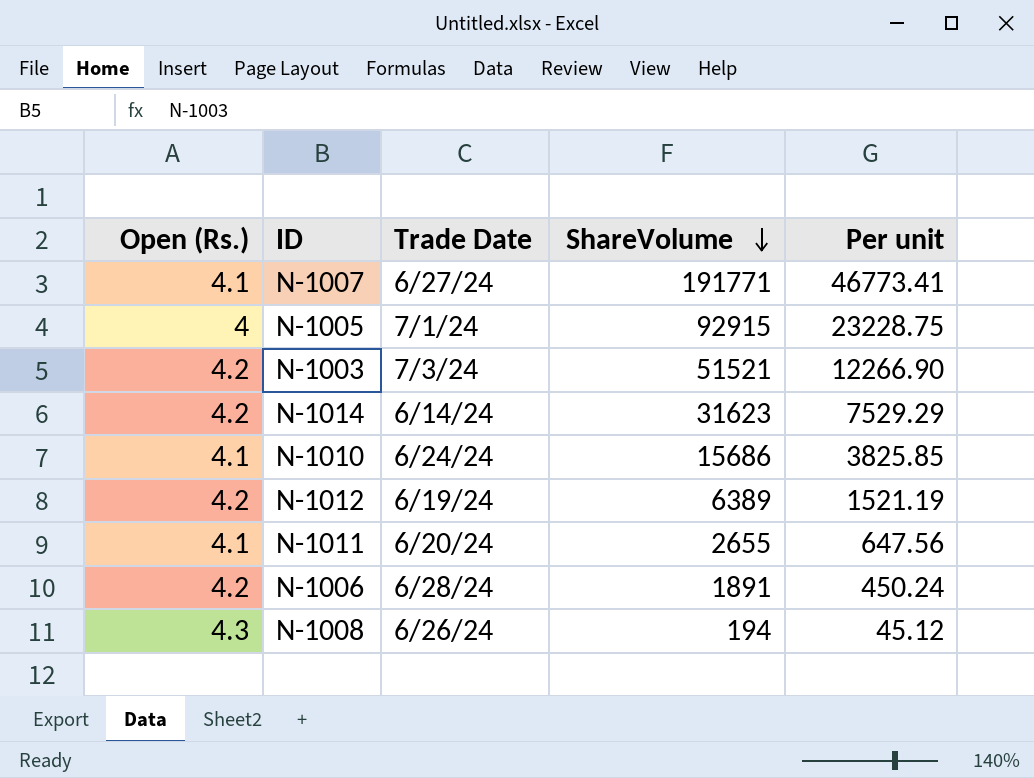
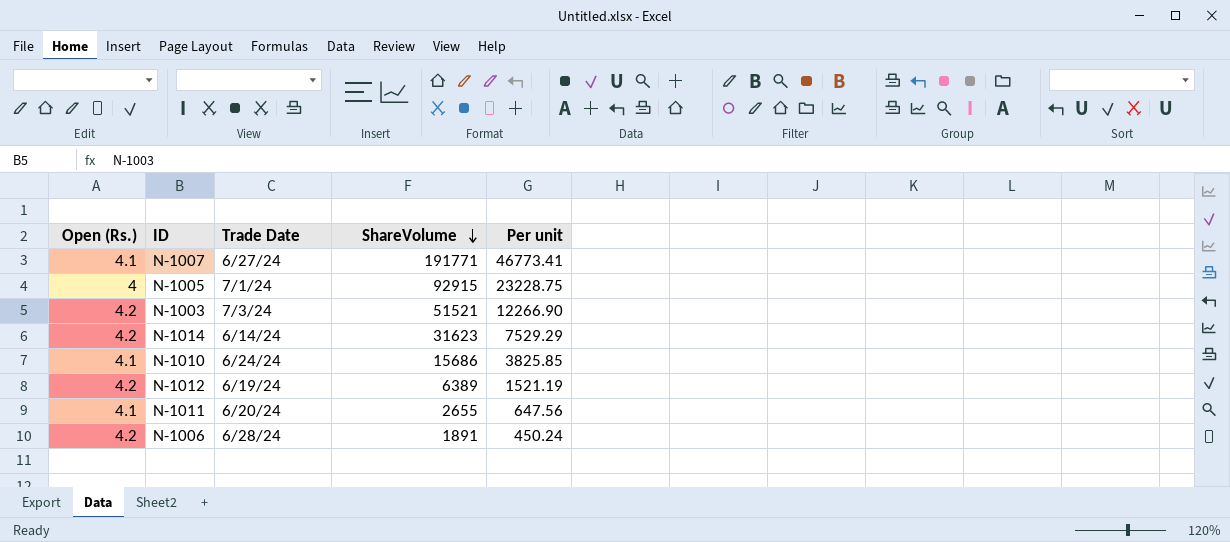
row N-1008: 4.3 | 6/26/24 | 194 | 45.12 -> none

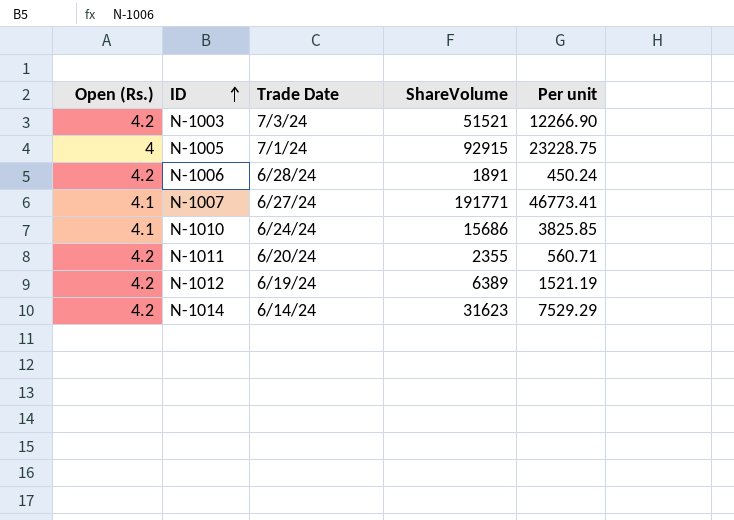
row order: ShareVolume descending -> ID ascending
N-1011 | Open (Rs.): 4.1 -> 4.2
N-1011 | ShareVolume: 2655 -> 2355
N-1011 | Per unit: 647.56 -> 560.71

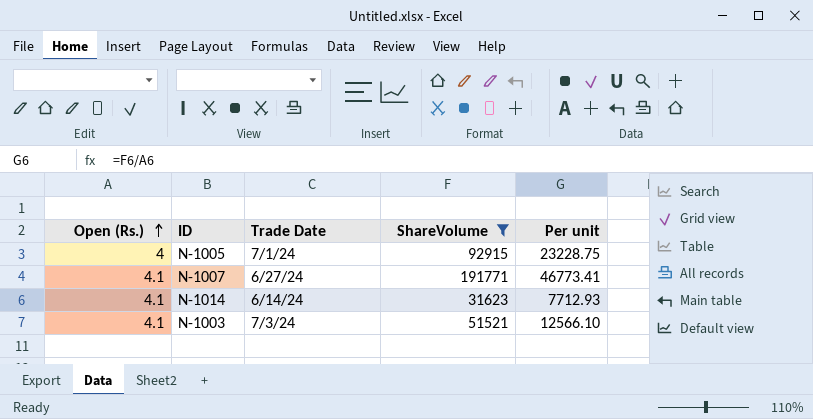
filter: none -> ShareVolume >= 31623
row order: ID ascending -> Open (Rs.) ascending
N-1014 | Open (Rs.): 4.2 -> 4.1
N-1014 | Per unit: 7529.29 -> 7712.93
N-1003 | Open (Rs.): 4.2 -> 4.1
N-1003 | Per unit: 12266.90 -> 12566.10

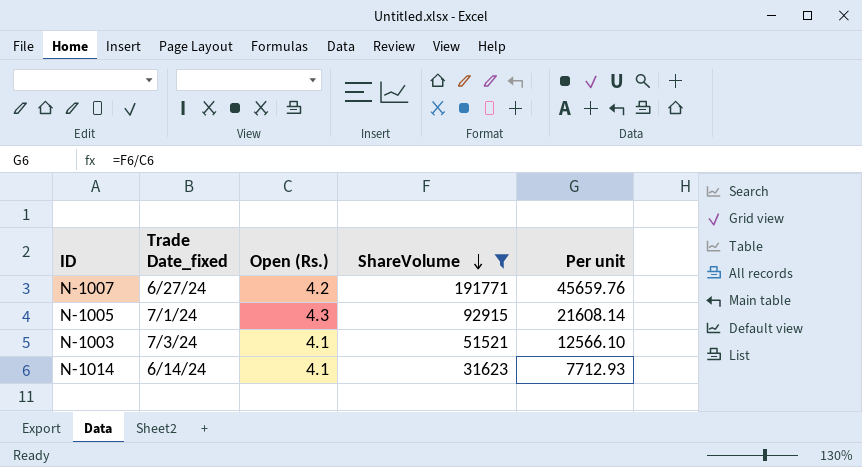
row order: Open (Rs.) ascending -> ShareVolume descending
column name: Trade Date -> Trade Date_fixed
column Open (Rs.) | position: 1 -> 3
N-1007 | Open (Rs.): 4.1 -> 4.2
N-1007 | Per unit: 46773.41 -> 45659.76
N-1005 | Open (Rs.): 4 -> 4.3
N-1005 | Per unit: 23228.75 -> 21608.14

